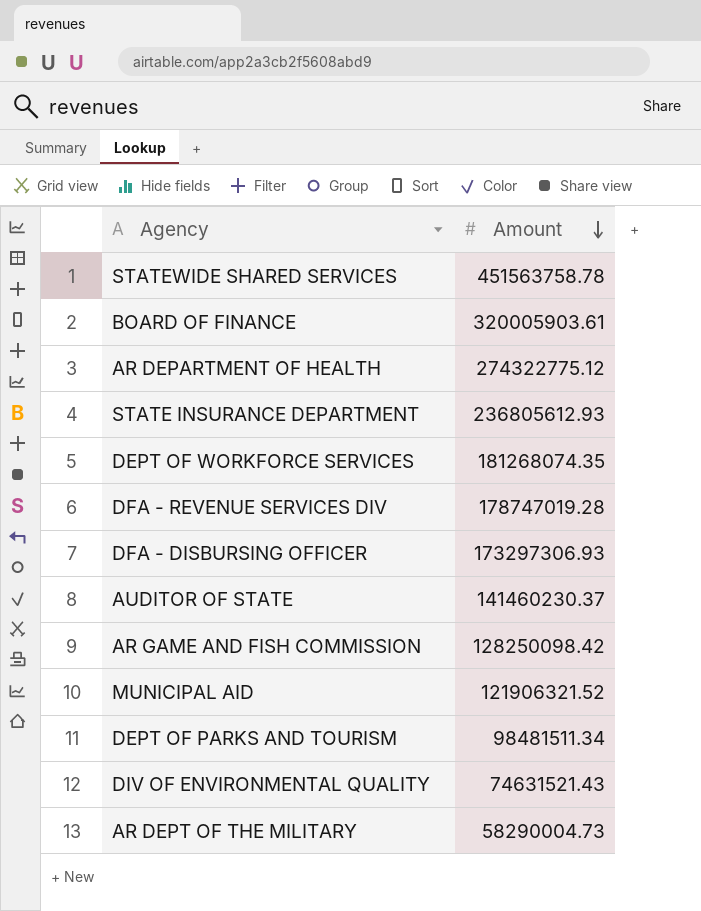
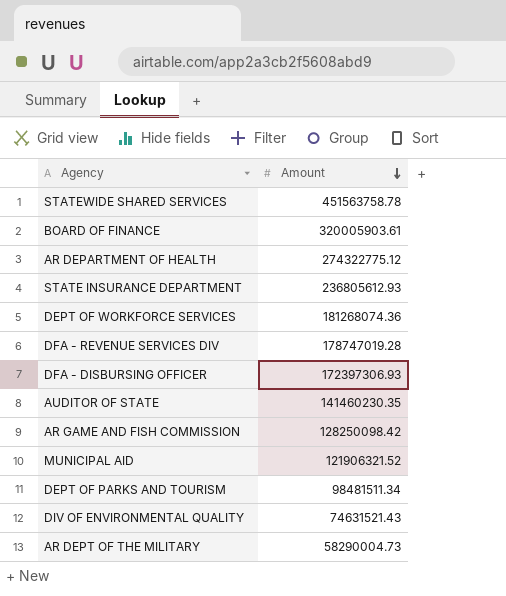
DEPT OF WORKFORCE SERVICES | Amount: 181268074.35 -> 181268074.36
DFA - DISBURSING OFFICER | Amount: 173297306.93 -> 172397306.93
AUDITOR OF STATE | Amount: 141460230.37 -> 141460230.35

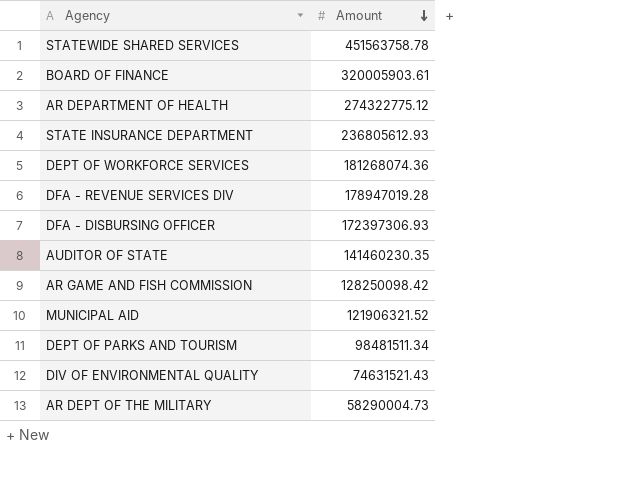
DFA - REVENUE SERVICES DIV | Amount: 178747019.28 -> 178947019.28

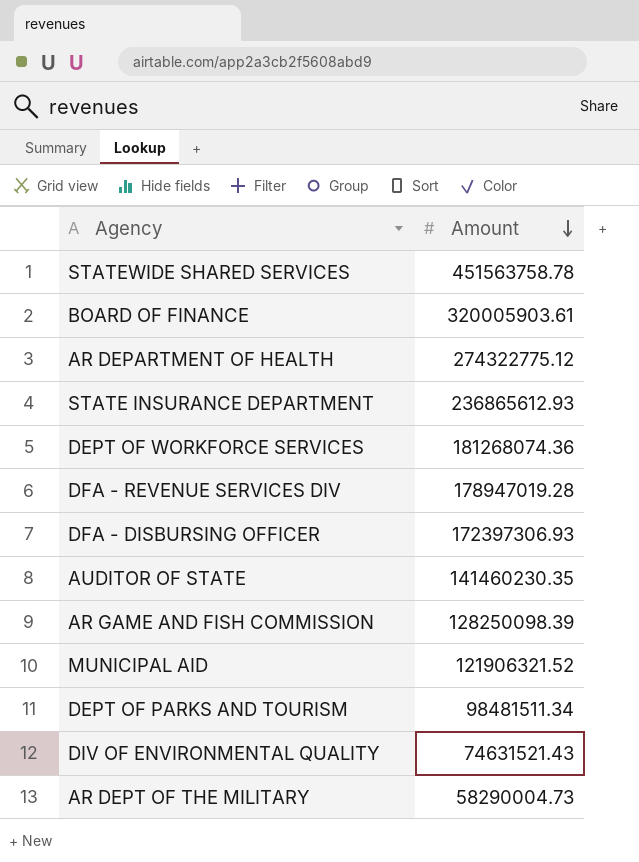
STATE INSURANCE DEPARTMENT | Amount: 236805612.93 -> 236865612.93
AR GAME AND FISH COMMISSION | Amount: 128250098.42 -> 128250098.39

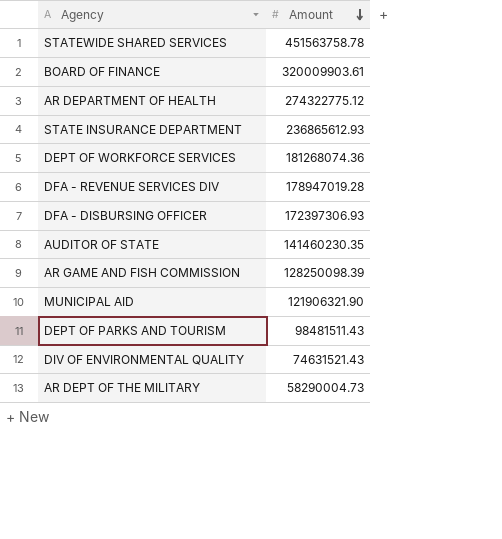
BOARD OF FINANCE | Amount: 320005903.61 -> 320009903.61
MUNICIPAL AID | Amount: 121906321.52 -> 121906321.90
DEPT OF PARKS AND TOURISM | Amount: 98481511.34 -> 98481511.43

